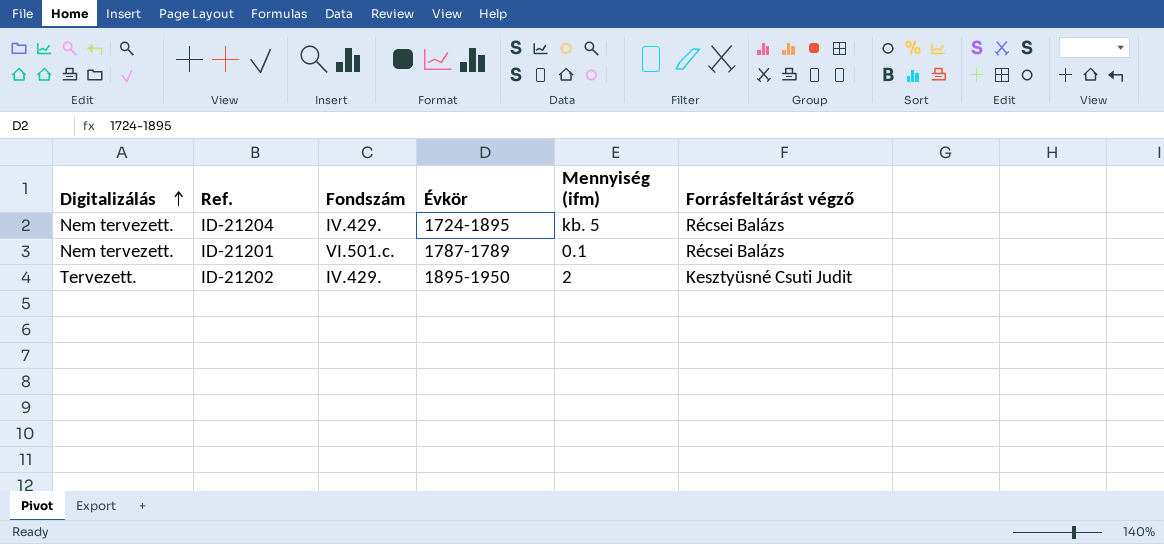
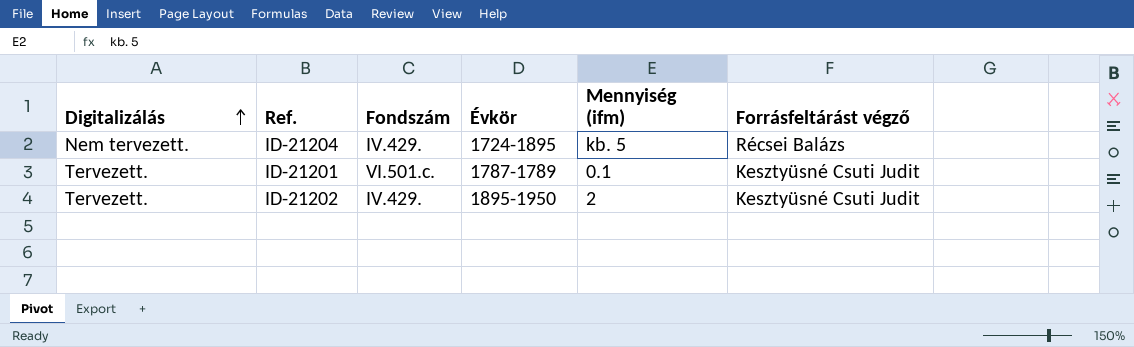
ID-21201 | Digitalizálás: Nem tervezett. -> Tervezett.
ID-21201 | Forrásfeltárást végző: Récsei Balázs -> Kesztyüsné Csuti Judit

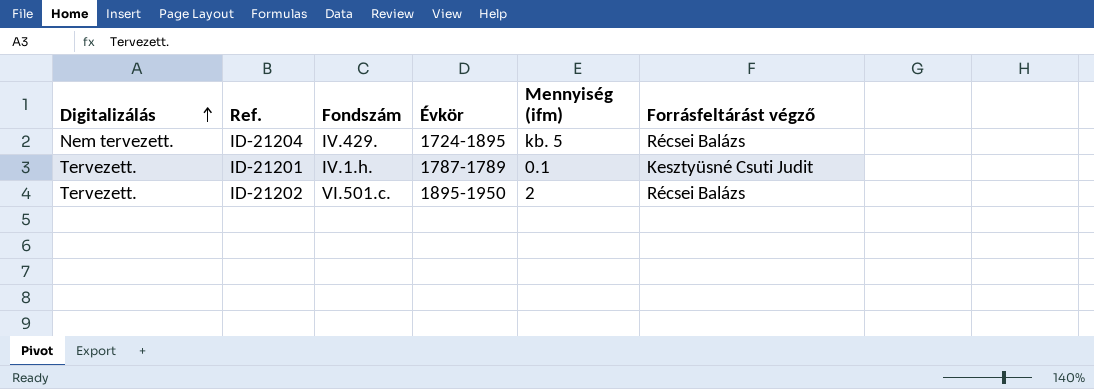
ID-21201 | Fondszám: VI.501.c. -> IV.1.h.
ID-21202 | Fondszám: IV.429. -> VI.501.c.
ID-21202 | Forrásfeltárást végző: Kesztyüsné Csuti Judit -> Récsei Balázs

